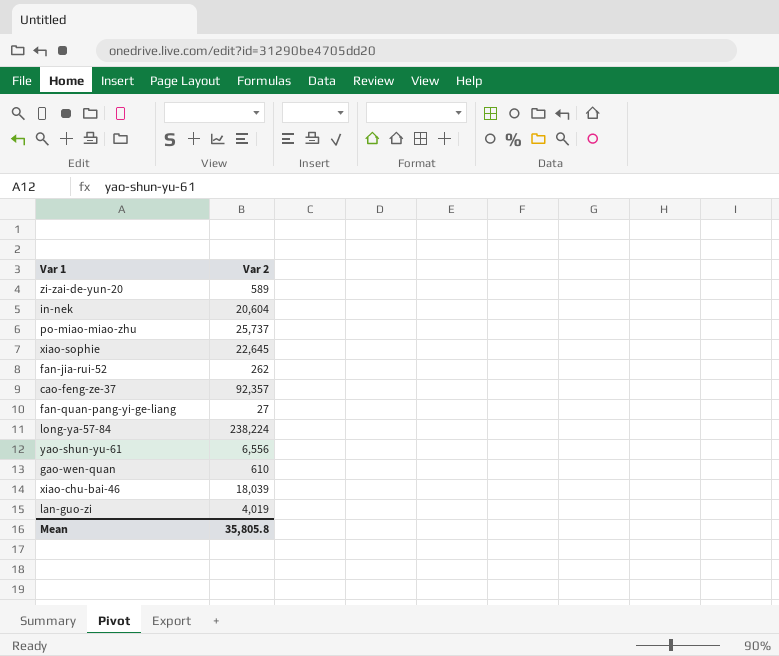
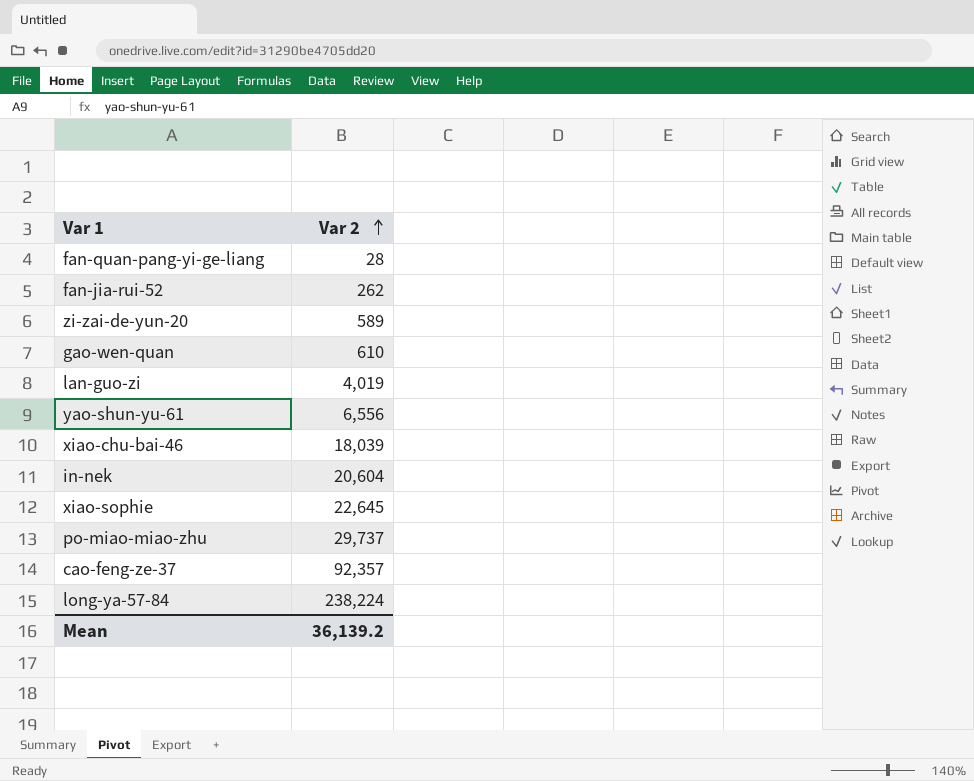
row order: none -> Var 2 ascending
fan-quan-pang-yi-ge-liang | Var 2: 27 -> 28
po-miao-miao-zhu | Var 2: 25,737 -> 29,737
Mean | Var 2: 35,805.8 -> 36,139.2

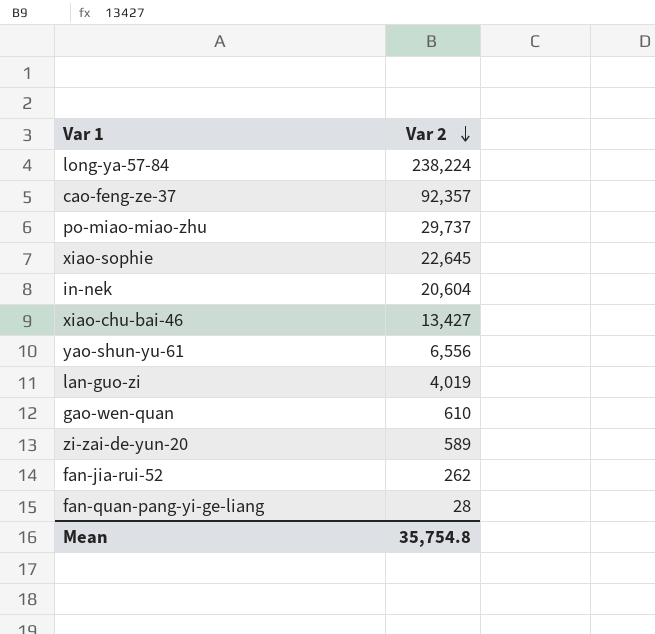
row order: Var 2 ascending -> Var 2 descending
xiao-chu-bai-46 | Var 2: 18,039 -> 13,427
Mean | Var 2: 36,139.2 -> 35,754.8

